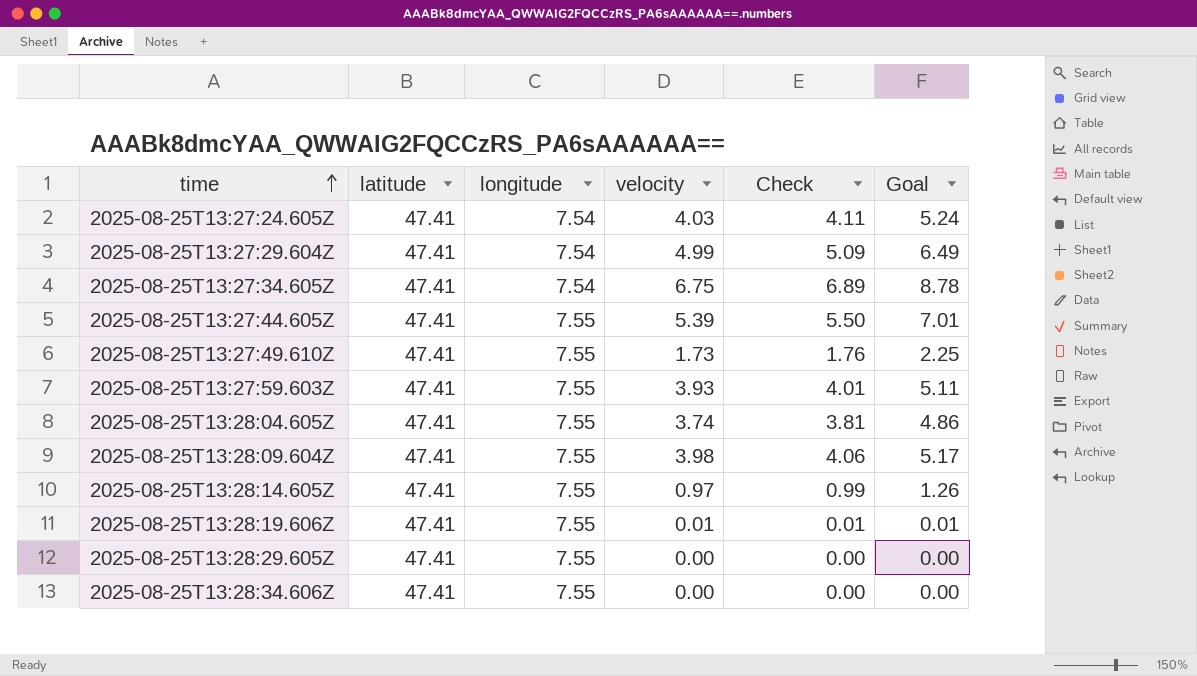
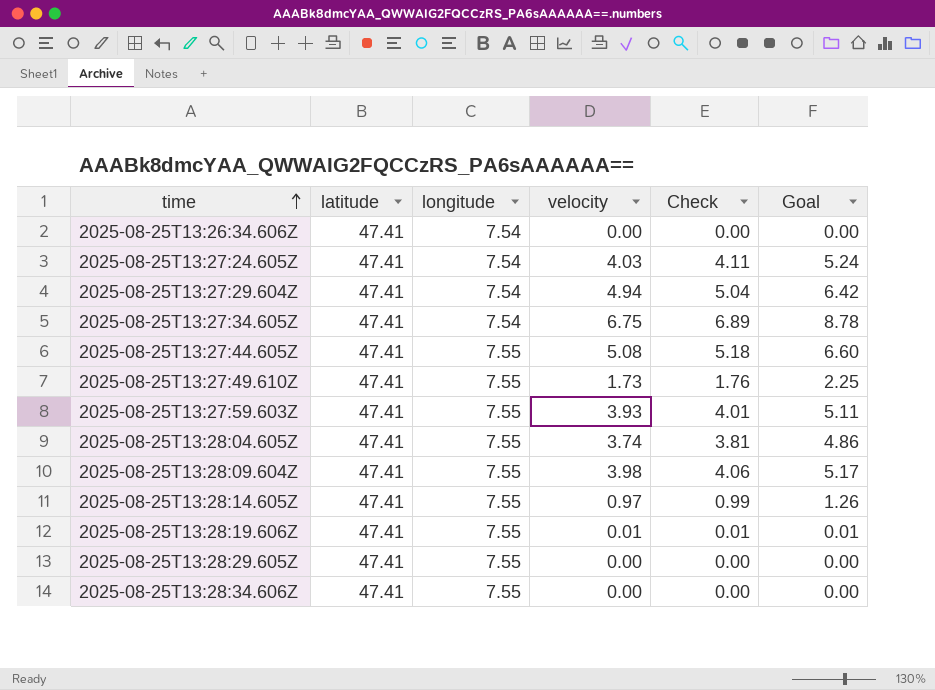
row 2025-08-25T13:26:34.606Z: none -> 47.41 | 7.54 | 0.00 | 0.00 | 0.00
2025-08-25T13:27:29.604Z | velocity: 4.99 -> 4.94
2025-08-25T13:27:29.604Z | Check: 5.09 -> 5.04
2025-08-25T13:27:29.604Z | Goal: 6.49 -> 6.42
2025-08-25T13:27:44.605Z | velocity: 5.39 -> 5.08
2025-08-25T13:27:44.605Z | Check: 5.50 -> 5.18
2025-08-25T13:27:44.605Z | Goal: 7.01 -> 6.60

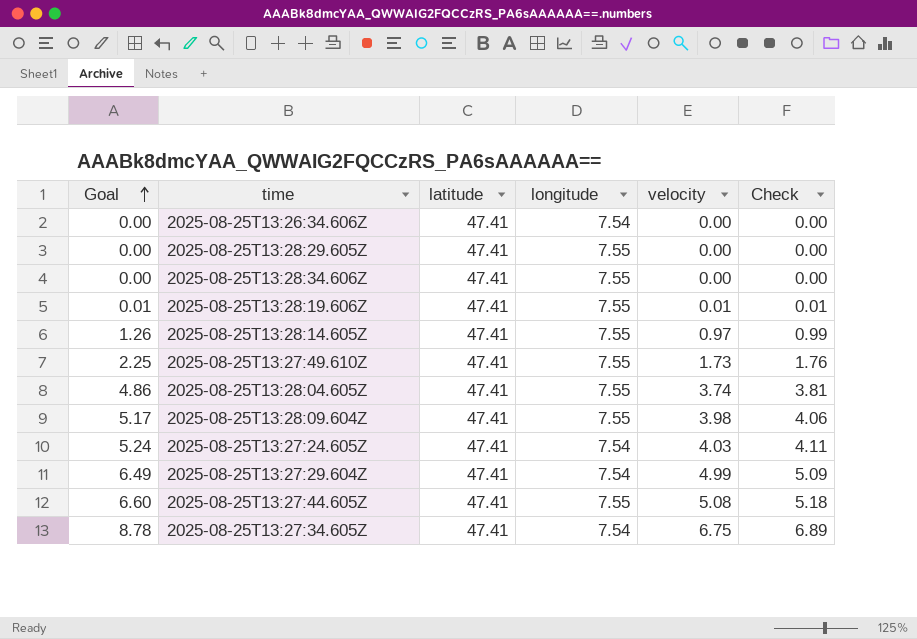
row order: time ascending -> Goal ascending
column Goal | position: 6 -> 1
row 2025-08-25T13:27:59.603Z: 47.41 | 7.55 | 3.93 | 4.01 | 5.11 -> none
2025-08-25T13:27:29.604Z | Goal: 6.42 -> 6.49
2025-08-25T13:27:29.604Z | velocity: 4.94 -> 4.99
2025-08-25T13:27:29.604Z | Check: 5.04 -> 5.09

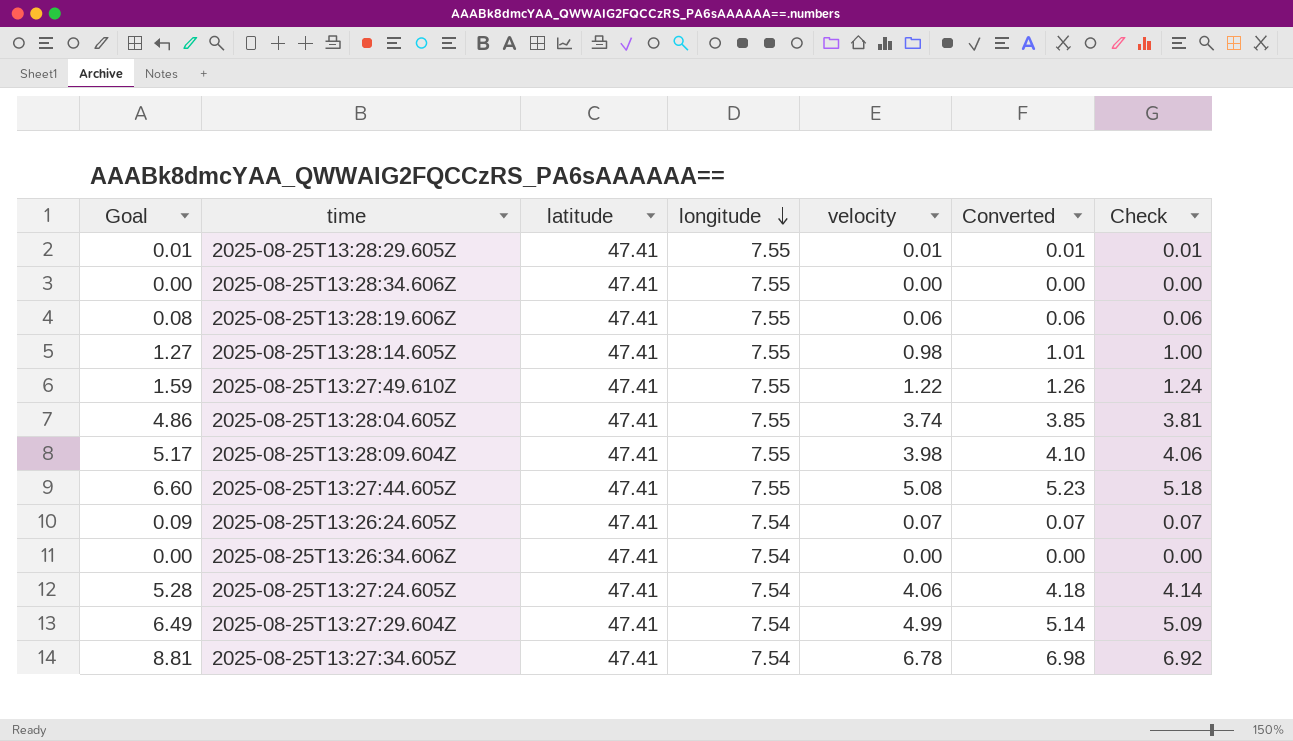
row order: Goal ascending -> longitude descending
column Converted | formula: none -> [velocity] * 1.03
2025-08-25T13:28:29.605Z | Goal: 0.00 -> 0.01
2025-08-25T13:28:29.605Z | velocity: 0.00 -> 0.01
2025-08-25T13:28:29.605Z | Check: 0.00 -> 0.01
2025-08-25T13:28:19.606Z | Goal: 0.01 -> 0.08
2025-08-25T13:28:19.606Z | velocity: 0.01 -> 0.06
2025-08-25T13:28:19.606Z | Check: 0.01 -> 0.06
2025-08-25T13:28:14.605Z | Goal: 1.26 -> 1.27
2025-08-25T13:28:14.605Z | velocity: 0.97 -> 0.98
2025-08-25T13:28:14.605Z | Check: 0.99 -> 1.00
2025-08-25T13:27:49.610Z | Goal: 2.25 -> 1.59
2025-08-25T13:27:49.610Z | velocity: 1.73 -> 1.22
2025-08-25T13:27:49.610Z | Check: 1.76 -> 1.24
row 2025-08-25T13:26:24.605Z: none -> 0.09 | 47.41 | 7.54 | 0.07 | 0.07 | 0.07
2025-08-25T13:27:24.605Z | Goal: 5.24 -> 5.28
2025-08-25T13:27:24.605Z | velocity: 4.03 -> 4.06
2025-08-25T13:27:24.605Z | Check: 4.11 -> 4.14
2025-08-25T13:27:34.605Z | Goal: 8.78 -> 8.81
2025-08-25T13:27:34.605Z | velocity: 6.75 -> 6.78
2025-08-25T13:27:34.605Z | Check: 6.89 -> 6.92

